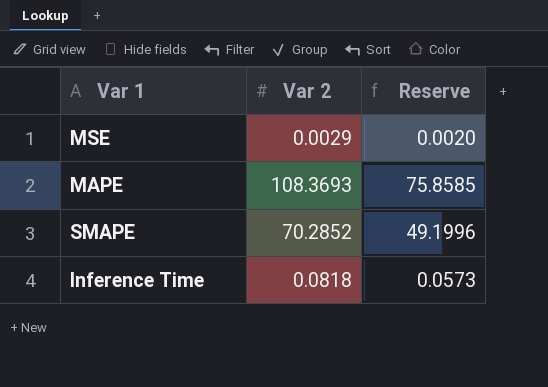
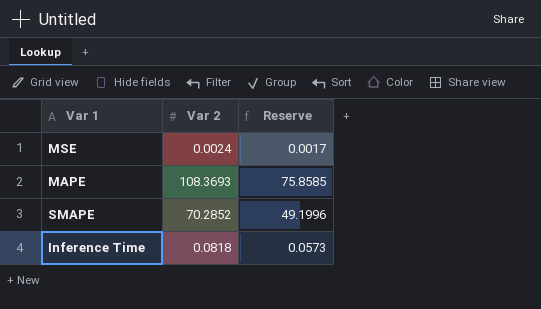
MSE | Var 2: 0.0029 -> 0.0024
MSE | Reserve: 0.0020 -> 0.0017

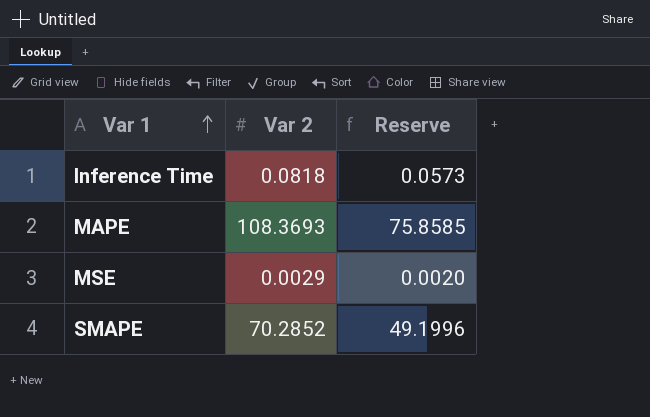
row order: none -> Var 1 ascending
MSE | Var 2: 0.0024 -> 0.0029
MSE | Reserve: 0.0017 -> 0.0020

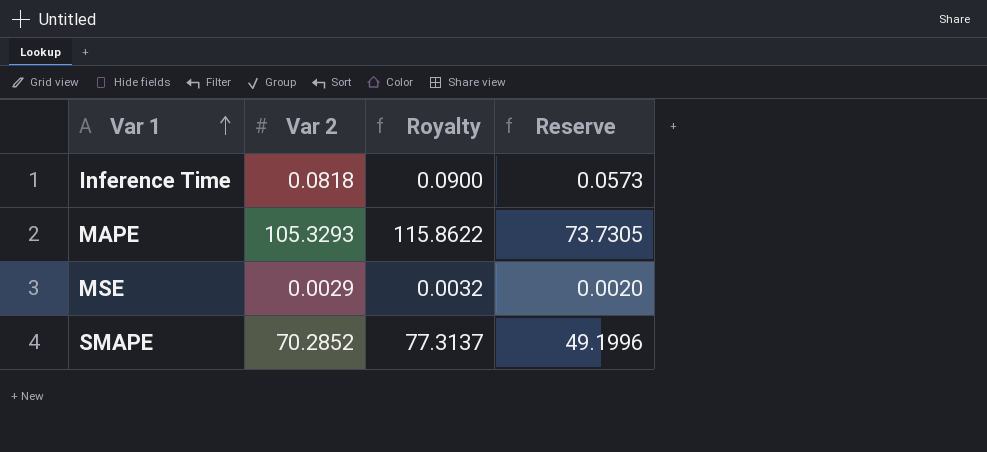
column Royalty | formula: none -> [Var 2] * 1.1
MAPE | Var 2: 108.3693 -> 105.3293
MAPE | Reserve: 75.8585 -> 73.7305

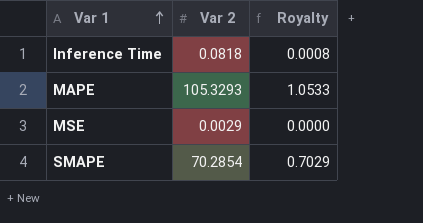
column Reserve | formula: [Var 2] * 0.7 -> none
column Royalty | formula: [Var 2] * 1.1 -> [Var 2] * 0.01
SMAPE | Var 2: 70.2852 -> 70.2854

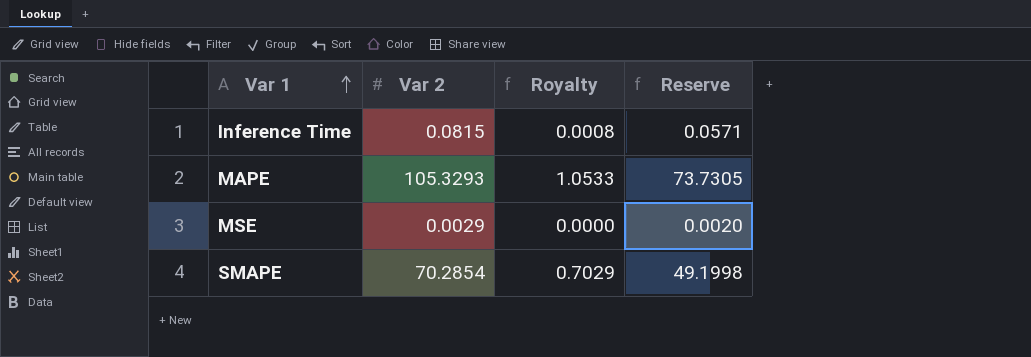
column Reserve | formula: none -> [Var 2] * 0.7
Inference Time | Var 2: 0.0818 -> 0.0815

